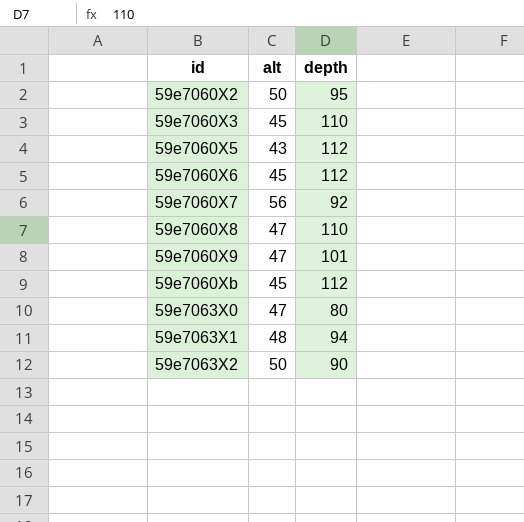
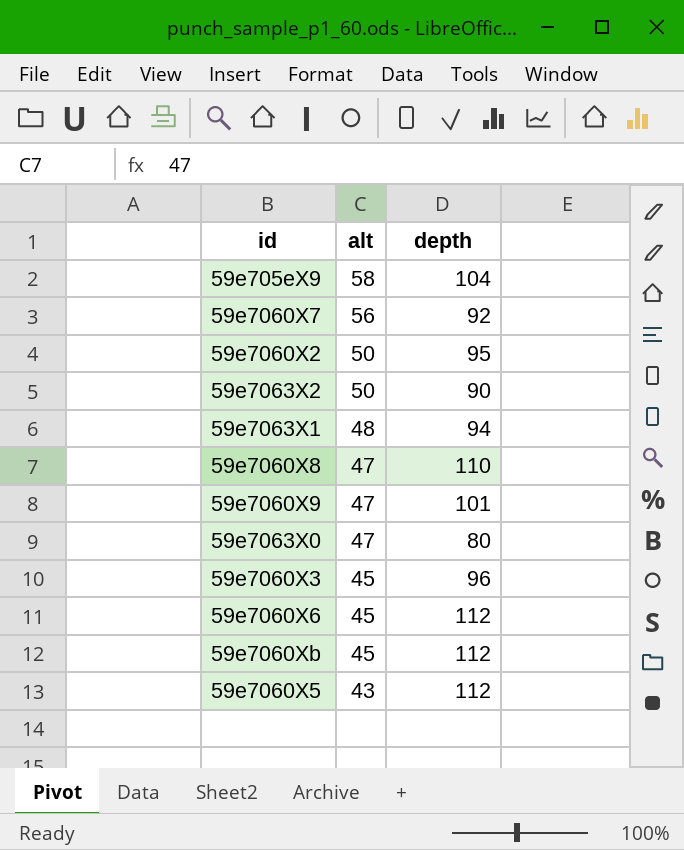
row order: id ascending -> alt descending
row 59e705eX9: none -> 58 | 104
59e7060X3 | depth: 110 -> 96

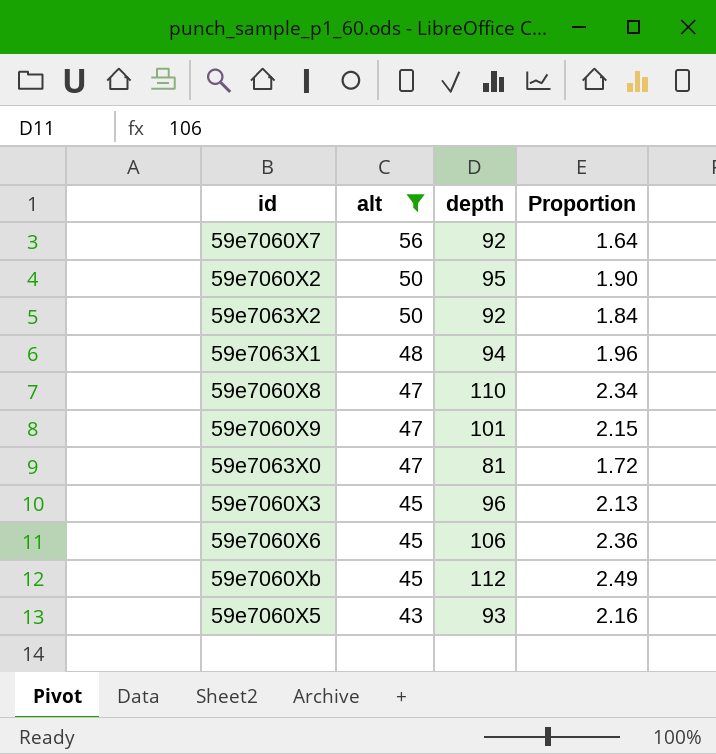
filter: none -> alt != 58
column Proportion | formula: none -> [depth] / [alt]
59e7063X2 | depth: 90 -> 92
59e7063X0 | depth: 80 -> 81
59e7060X6 | depth: 112 -> 106
59e7060X5 | depth: 112 -> 93

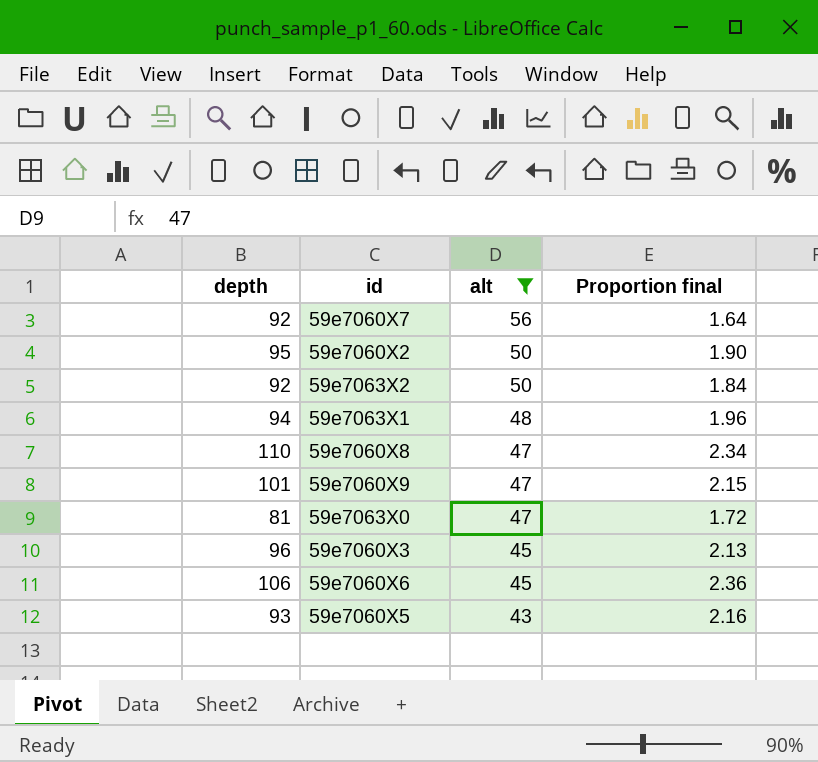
column depth | position: 3 -> 1
column name: Proportion -> Proportion final
row 59e7060Xb: 45 | 112 | 2.49 -> none

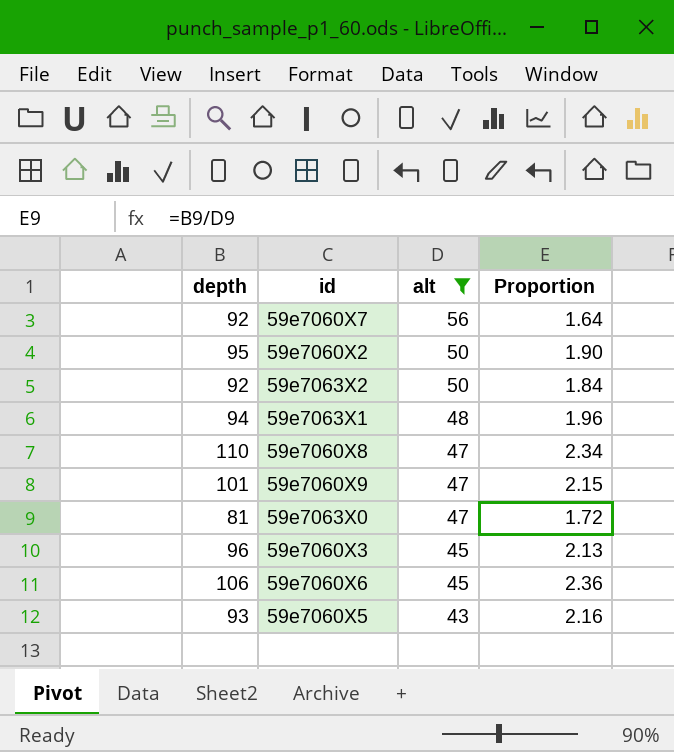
column name: Proportion final -> Proportion

